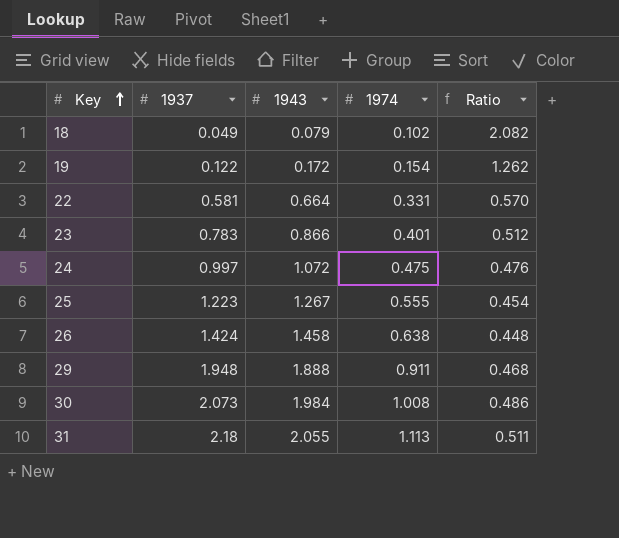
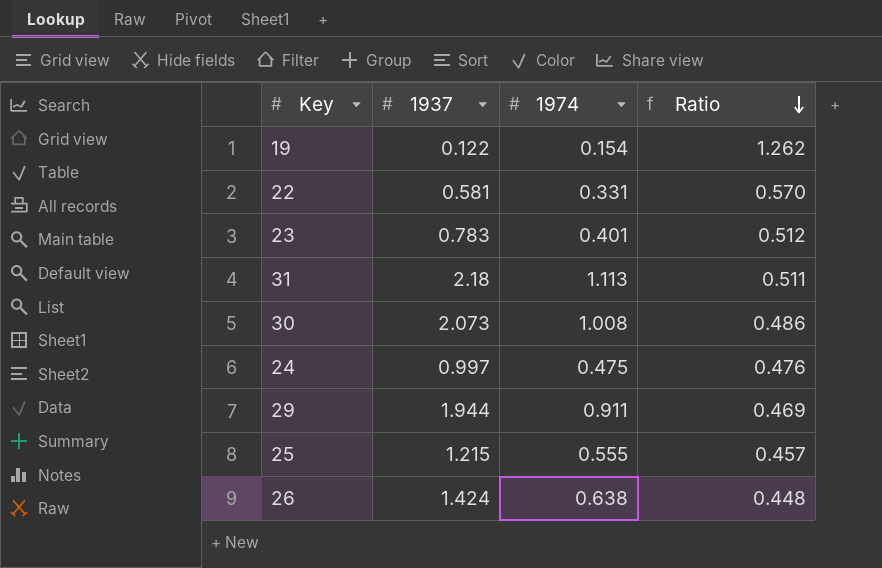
row order: Key ascending -> Ratio descending
column 1943 | position: 3 -> none
row 18: 0.049 | 0.079 | 0.102 | 2.082 -> none
29 | 1937: 1.948 -> 1.944
29 | Ratio: 0.468 -> 0.469
25 | 1937: 1.223 -> 1.215
25 | Ratio: 0.454 -> 0.457

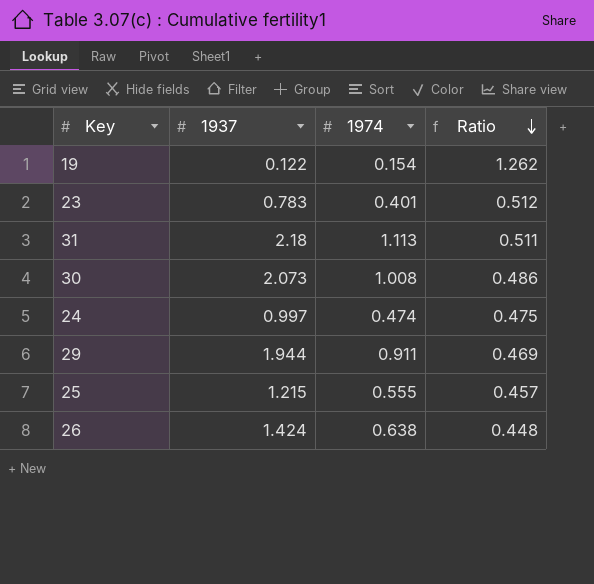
row 22: 0.581 | 0.331 | 0.570 -> none
24 | 1974: 0.475 -> 0.474
24 | Ratio: 0.476 -> 0.475

